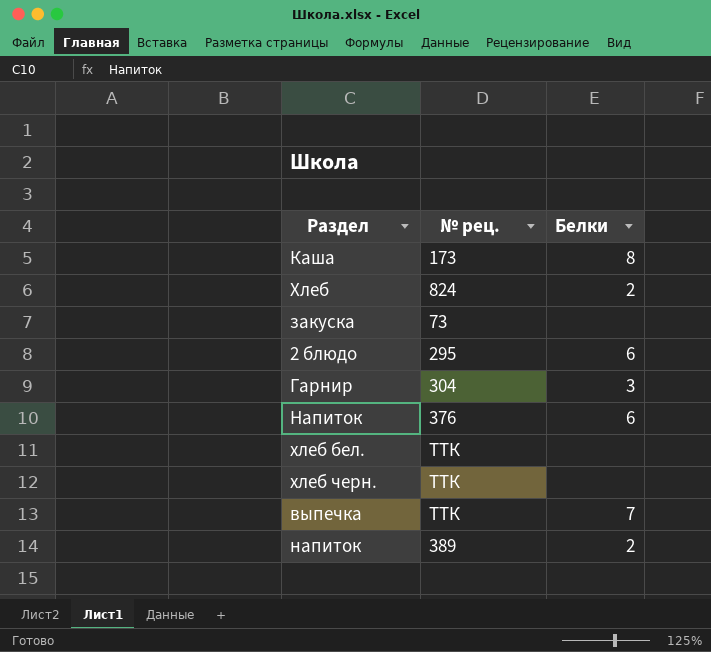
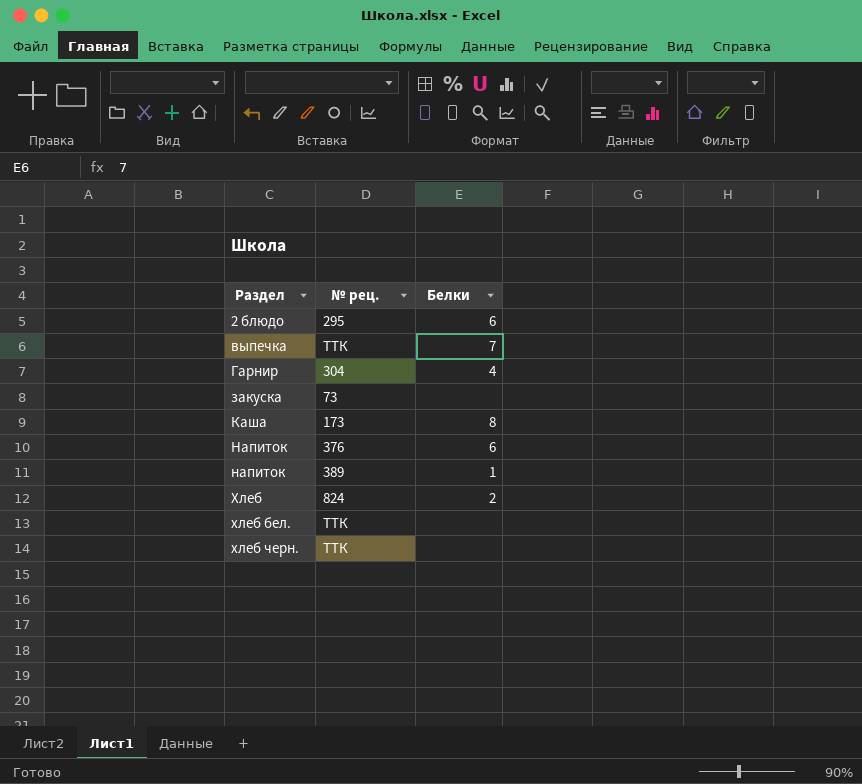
row order: none -> Раздел ascending
Гарнир | Белки: 3 -> 4
напиток | Белки: 2 -> 1

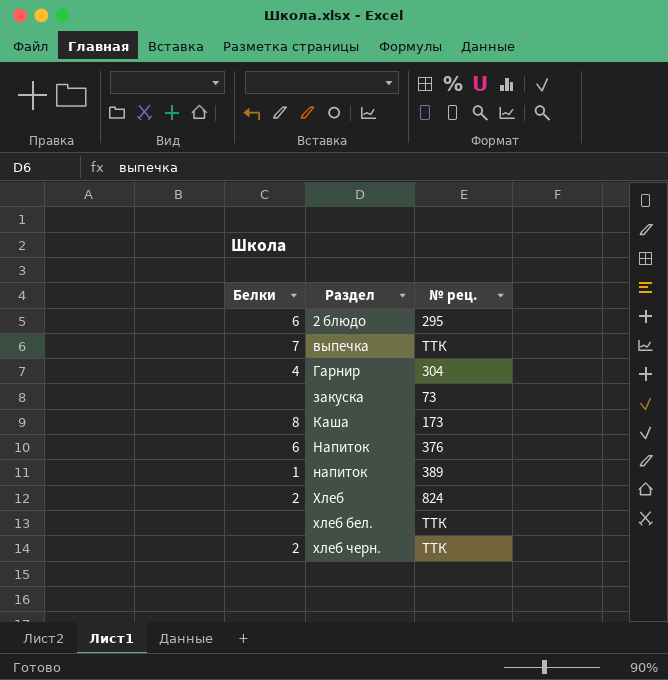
column Белки | position: 3 -> 1
хлеб черн. | Белки: none -> 2

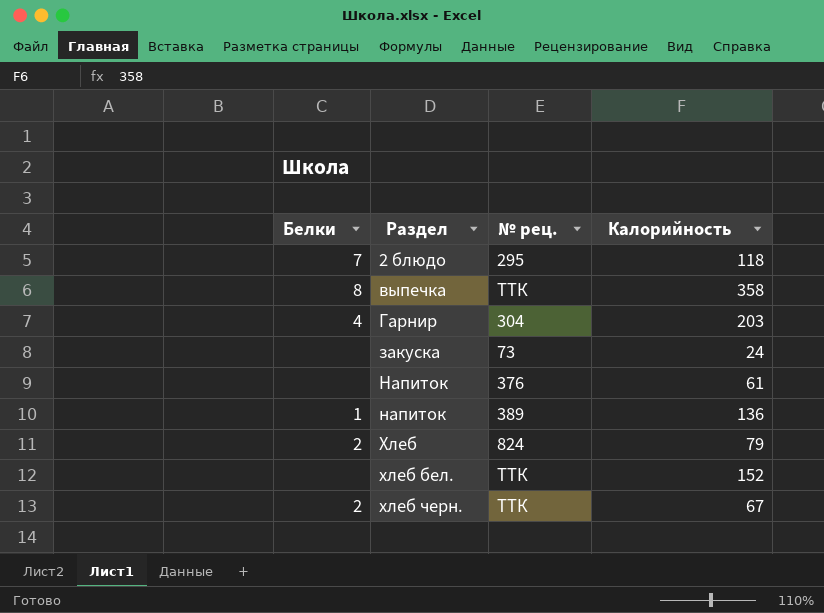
column Калорийность | position: none -> 4
row Каша: 8 | 173 -> none
2 блюдо | Белки: 6 -> 7
выпечка | Белки: 7 -> 8
Напиток | Белки: 6 -> none

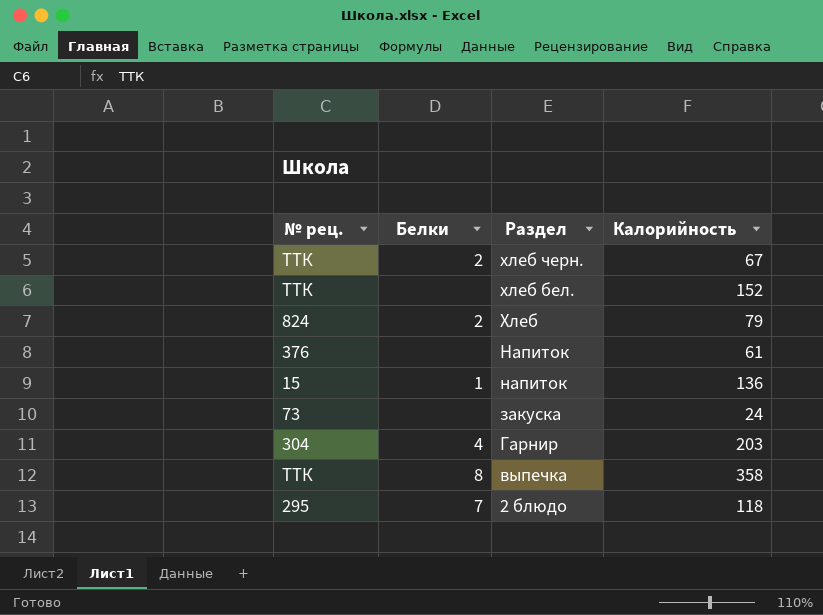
row order: Раздел ascending -> Раздел descending
column № рец. | position: 3 -> 1
напиток | № рец.: 389 -> 15

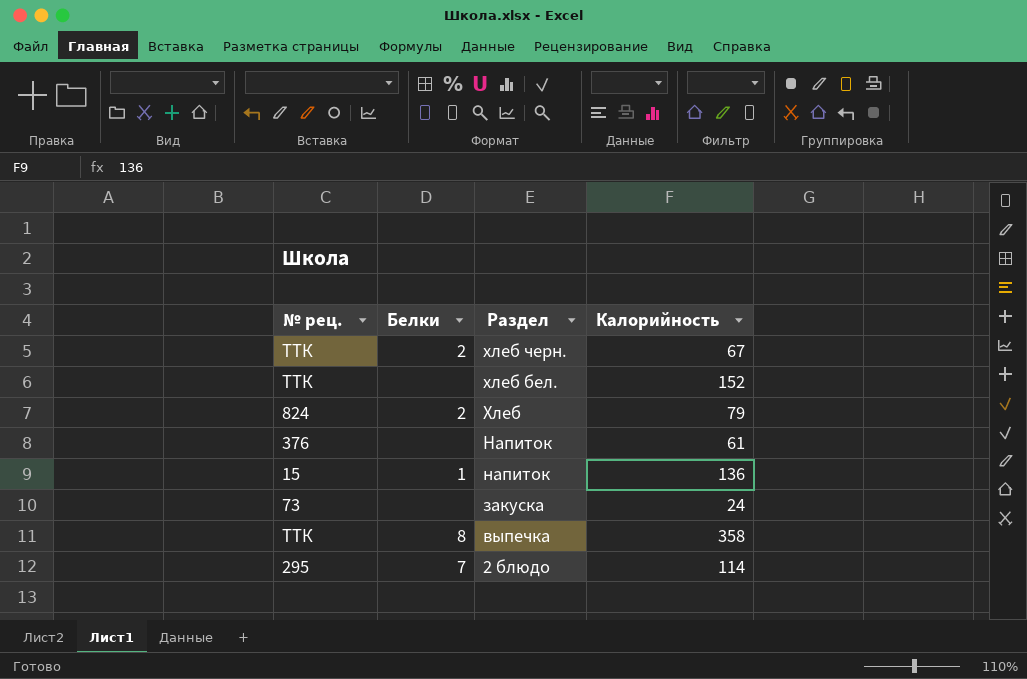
row Гарнир: 304 | 4 | 203 -> none
2 блюдо | Калорийность: 118 -> 114

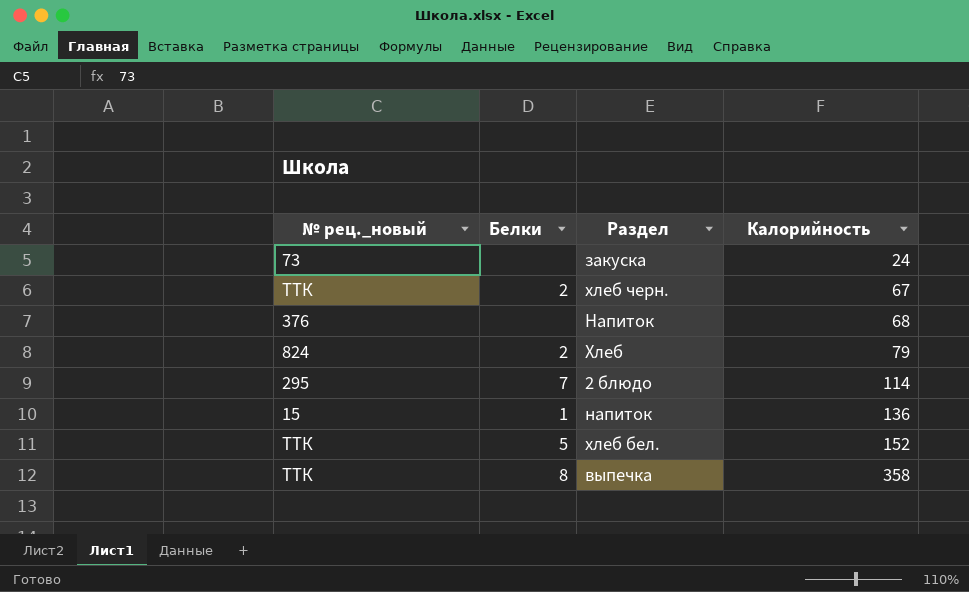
row order: Раздел descending -> Калорийность ascending
column name: № рец. -> № рец._новый
Напиток | Калорийность: 61 -> 68
хлеб бел. | Белки: none -> 5

